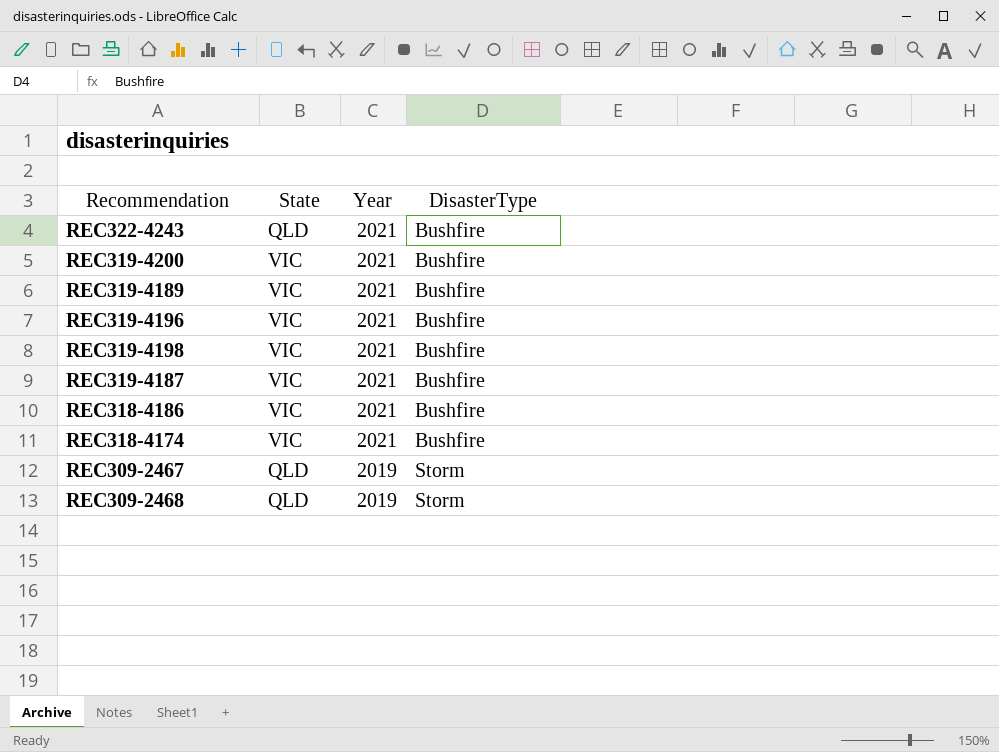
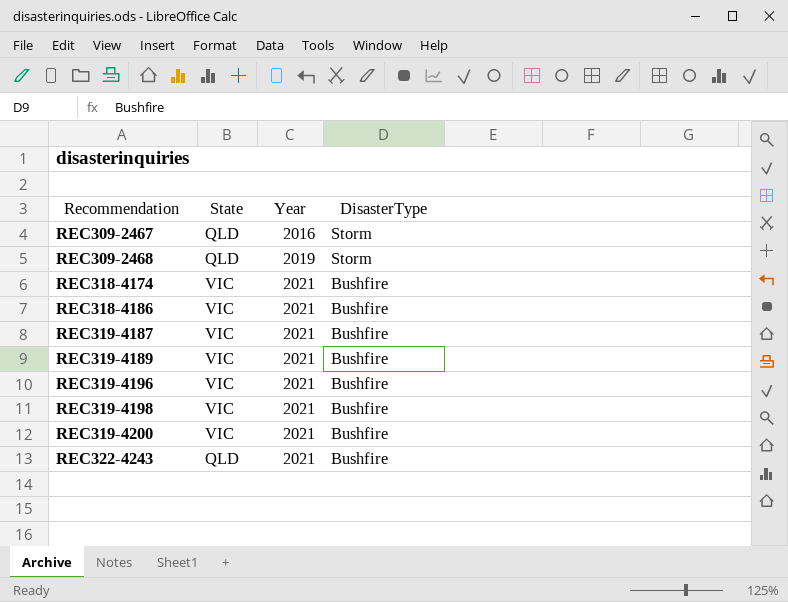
row order: Year descending -> Recommendation ascending
REC309-2467 | Year: 2019 -> 2016

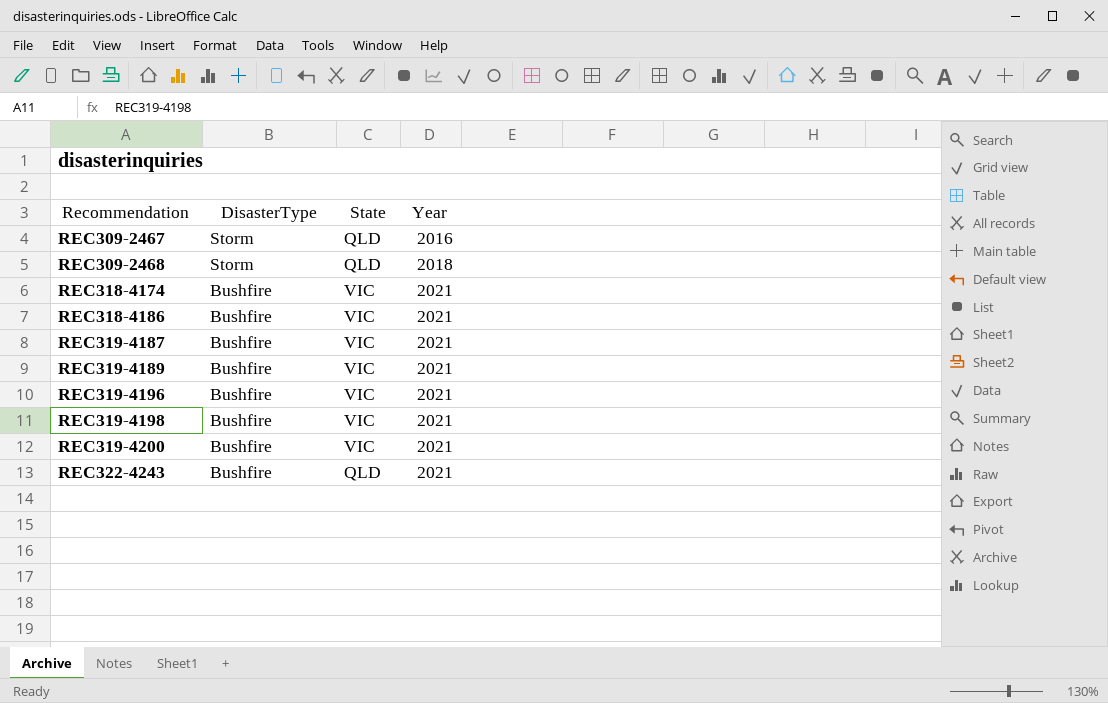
column DisasterType | position: 4 -> 2
REC309-2468 | Year: 2019 -> 2018

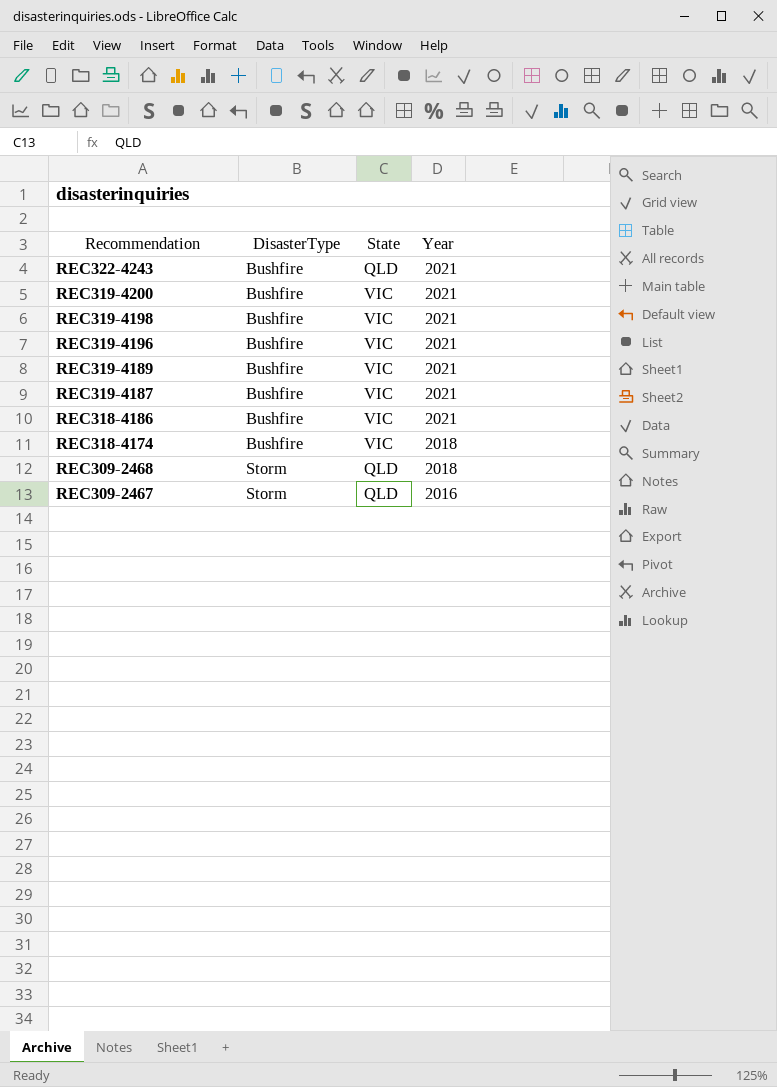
row order: Recommendation ascending -> Recommendation descending
REC318-4174 | Year: 2021 -> 2018

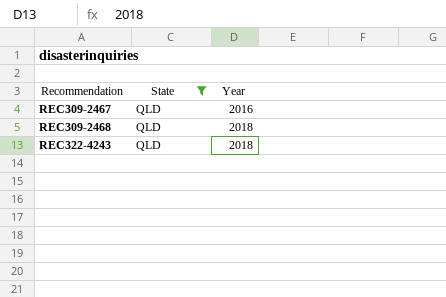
filter: none -> State = QLD
row order: Recommendation descending -> Recommendation ascending
column DisasterType | position: 2 -> none
REC322-4243 | Year: 2021 -> 2018

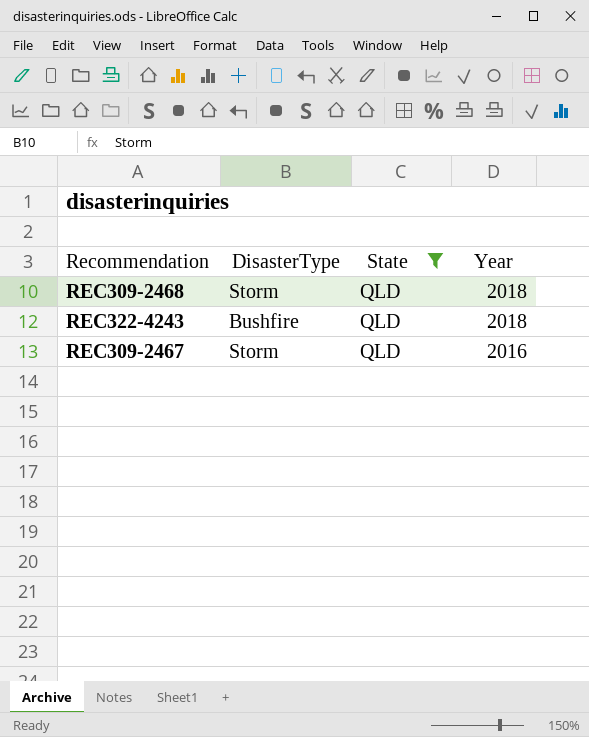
row order: Recommendation ascending -> Year descending
column DisasterType | position: none -> 2

